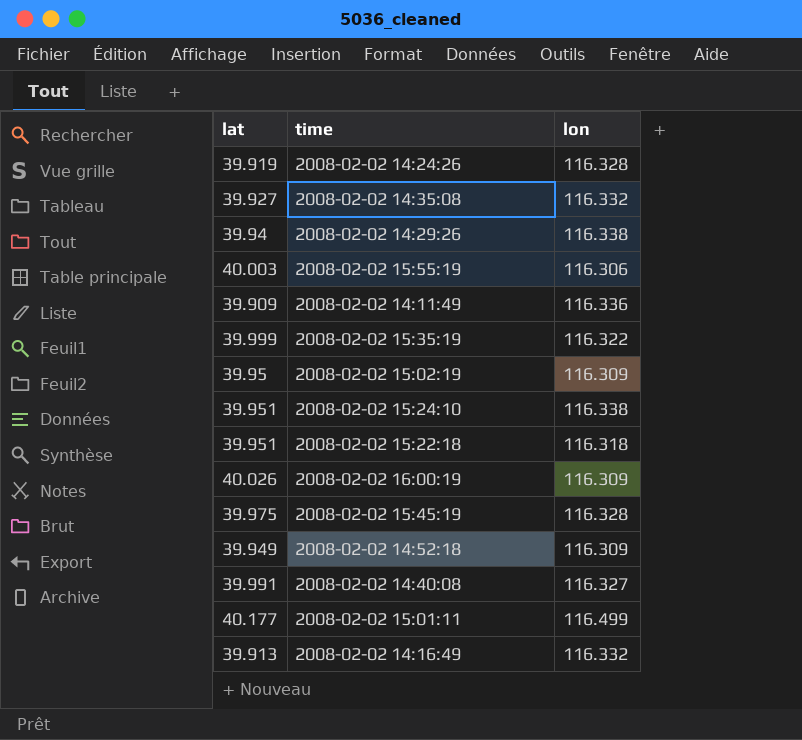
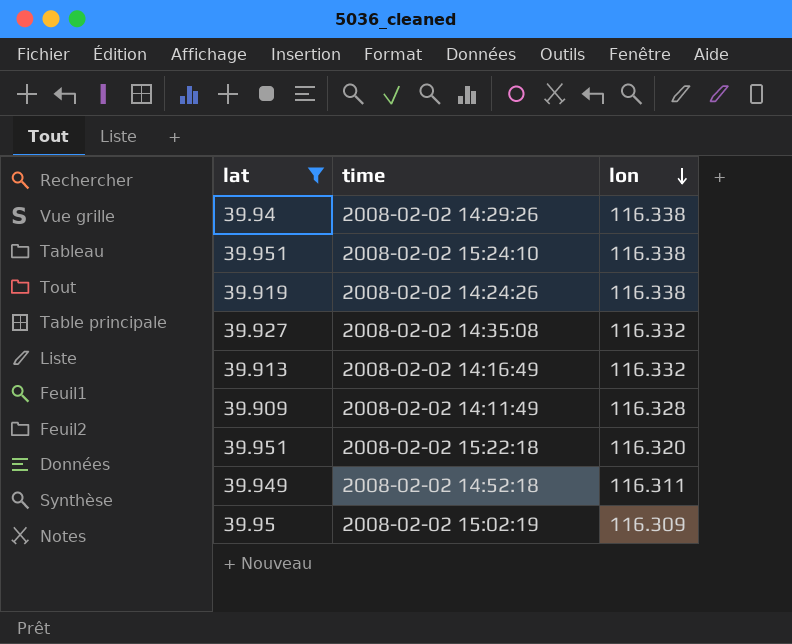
filter: none -> lat <= 39.951
row order: none -> lon descending
2008-02-02 14:24:26 | lon: 116.328 -> 116.338
2008-02-02 14:11:49 | lon: 116.336 -> 116.328
2008-02-02 15:22:18 | lon: 116.318 -> 116.320
2008-02-02 14:52:18 | lon: 116.309 -> 116.311

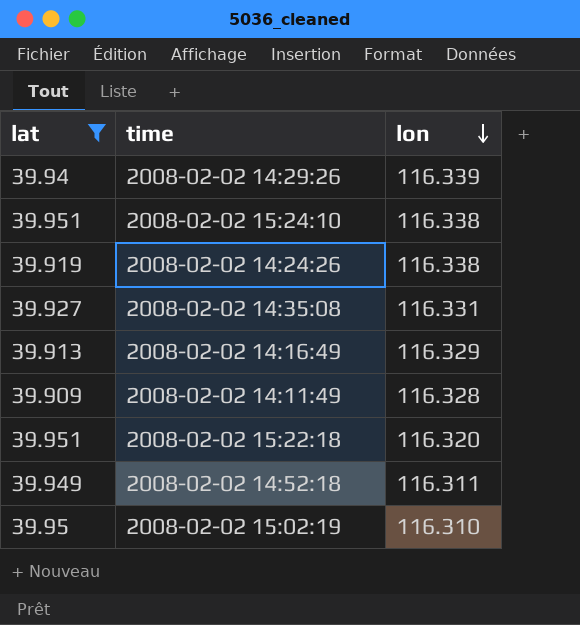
2008-02-02 14:29:26 | lon: 116.338 -> 116.339
2008-02-02 14:35:08 | lon: 116.332 -> 116.331
2008-02-02 14:16:49 | lon: 116.332 -> 116.329
2008-02-02 15:02:19 | lon: 116.309 -> 116.310

